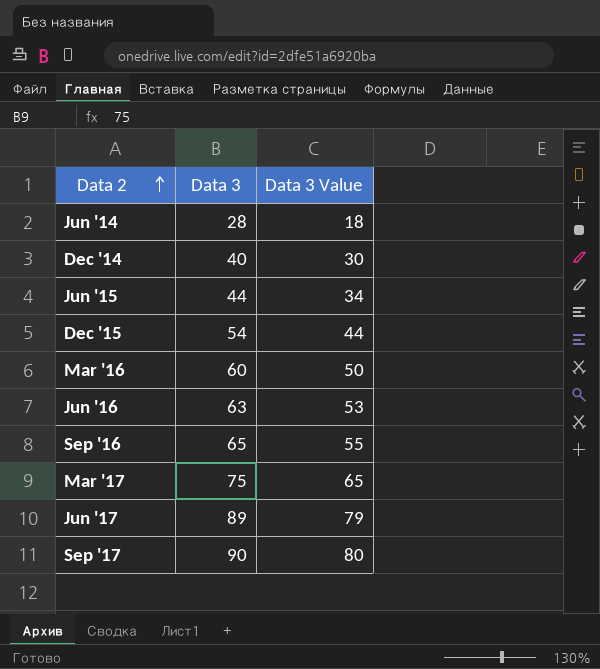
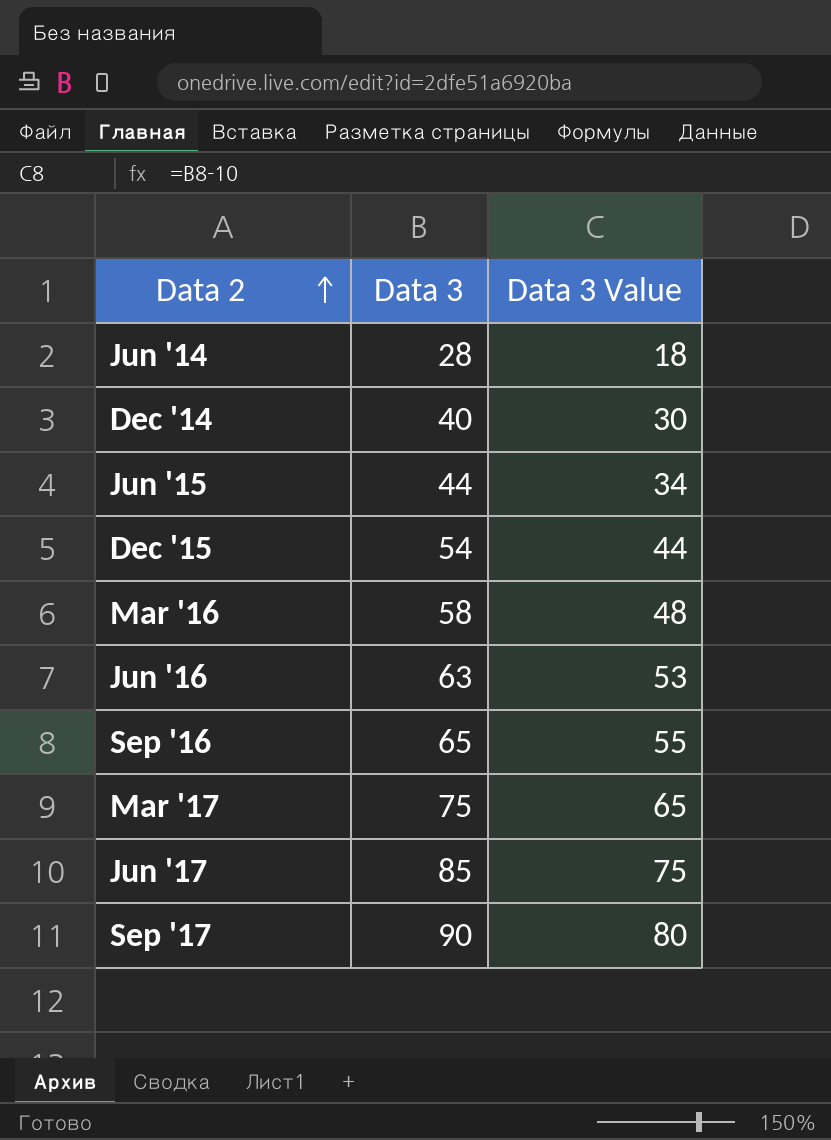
Mar '16 | Data 3: 60 -> 58
Mar '16 | Data 3 Value: 50 -> 48
Jun '17 | Data 3: 89 -> 85
Jun '17 | Data 3 Value: 79 -> 75

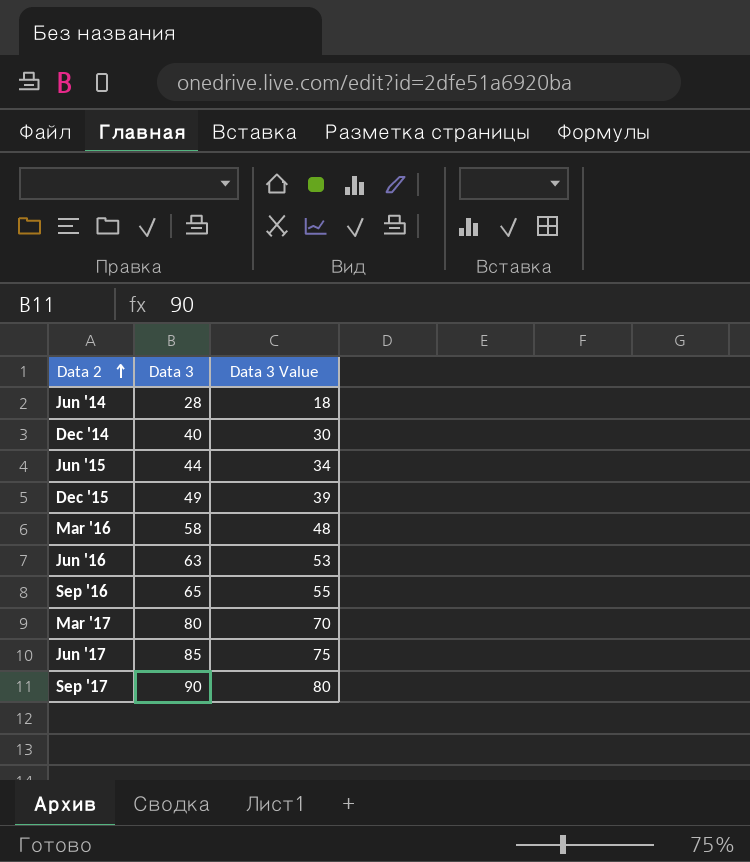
Dec '15 | Data 3: 54 -> 49
Dec '15 | Data 3 Value: 44 -> 39
Mar '17 | Data 3: 75 -> 80
Mar '17 | Data 3 Value: 65 -> 70

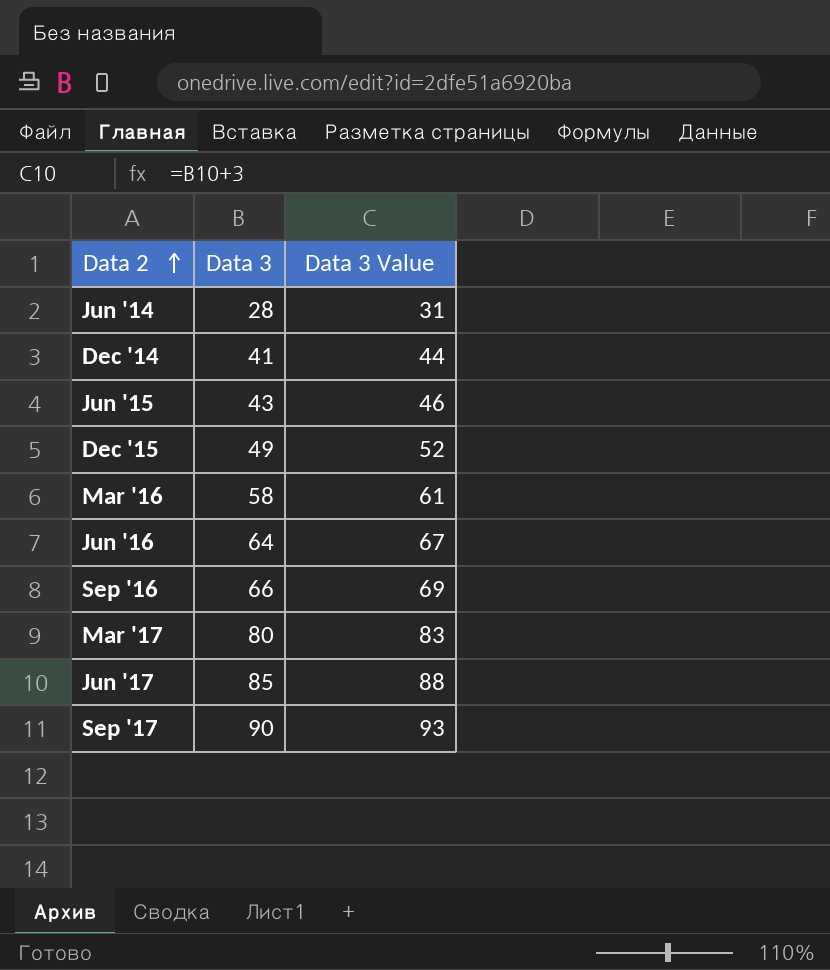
column Data 3 Value | formula: [Data 3] - 10 -> [Data 3] + 3
Dec '14 | Data 3: 40 -> 41
Jun '15 | Data 3: 44 -> 43
Jun '16 | Data 3: 63 -> 64
Sep '16 | Data 3: 65 -> 66

